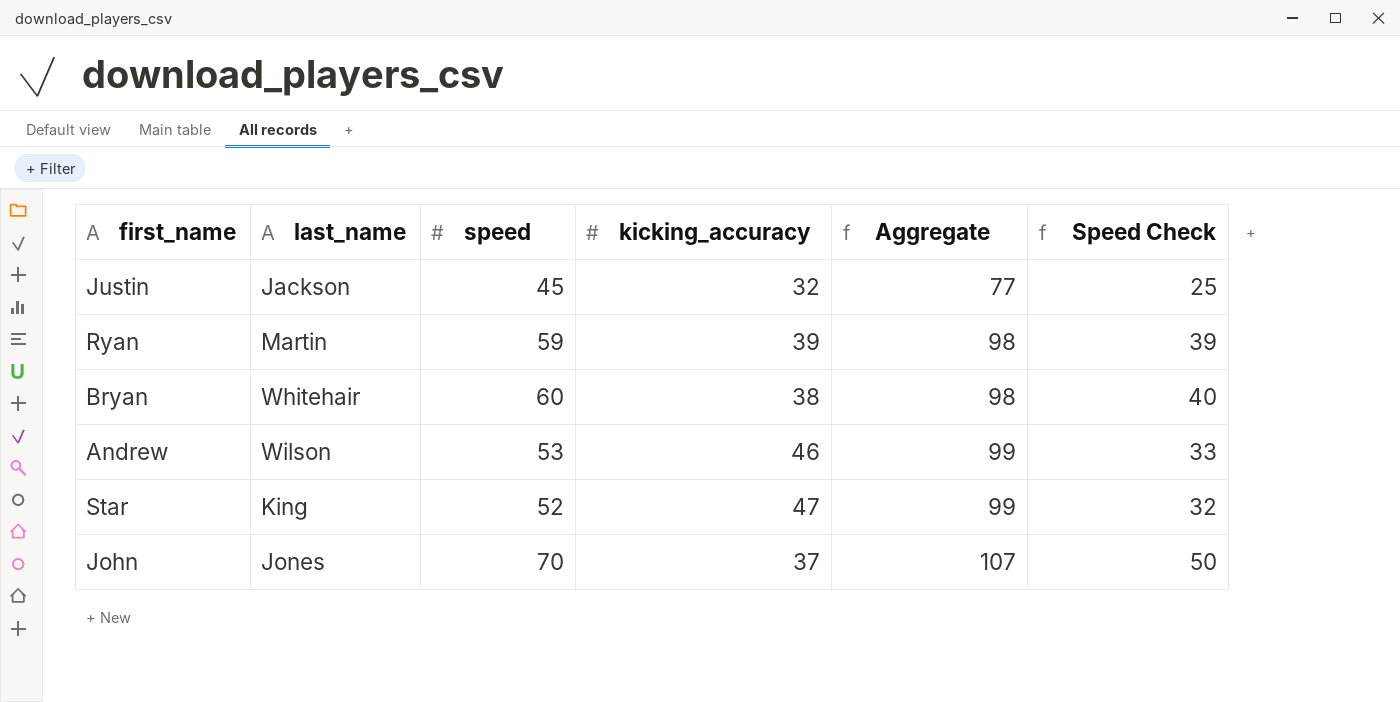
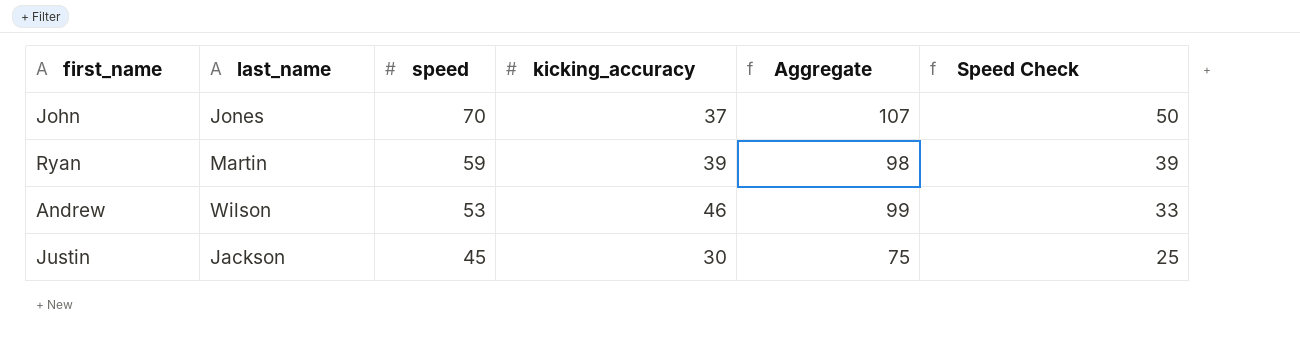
row order: Aggregate ascending -> speed descending
row Bryan: Whitehair | 60 | 38 | 98 | 40 -> none
row Star: King | 52 | 47 | 99 | 32 -> none
Justin | kicking_accuracy: 32 -> 30
Justin | Aggregate: 77 -> 75

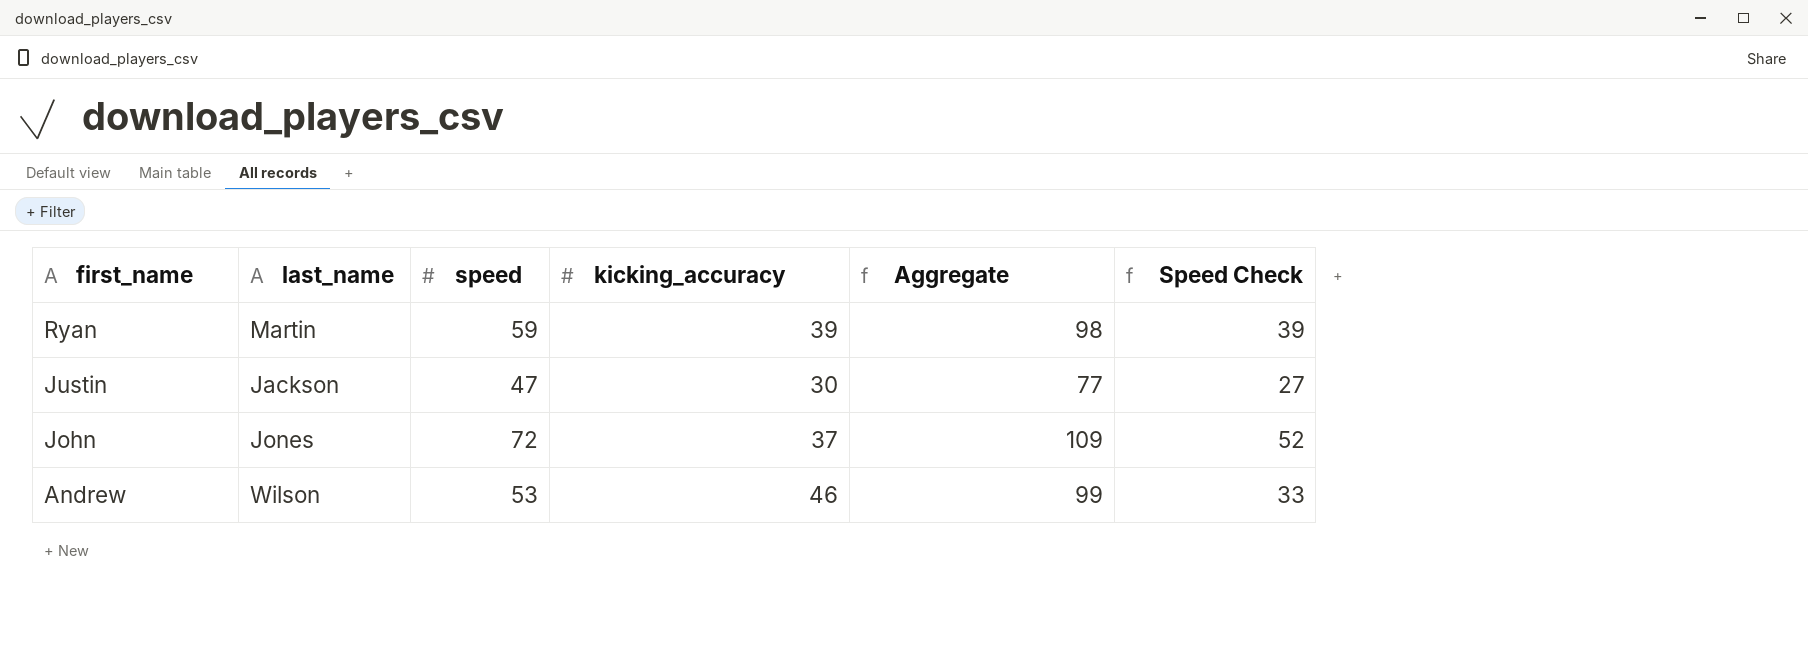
row order: speed descending -> first_name descending
Justin | speed: 45 -> 47
Justin | Aggregate: 75 -> 77
Justin | Speed Check: 25 -> 27
John | speed: 70 -> 72
John | Aggregate: 107 -> 109
John | Speed Check: 50 -> 52

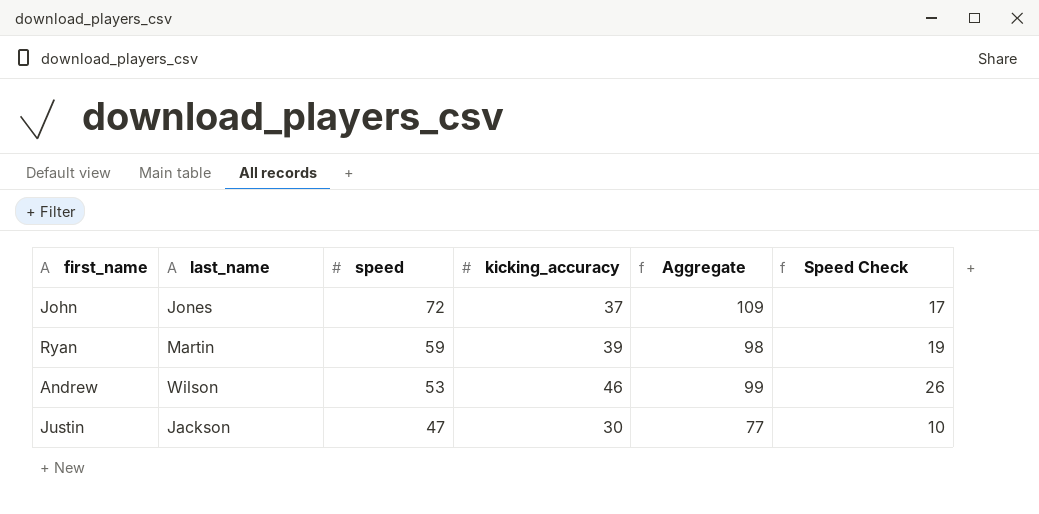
row order: first_name descending -> speed descending
column Speed Check | formula: [speed] - 20 -> [kicking_accuracy] - 20

